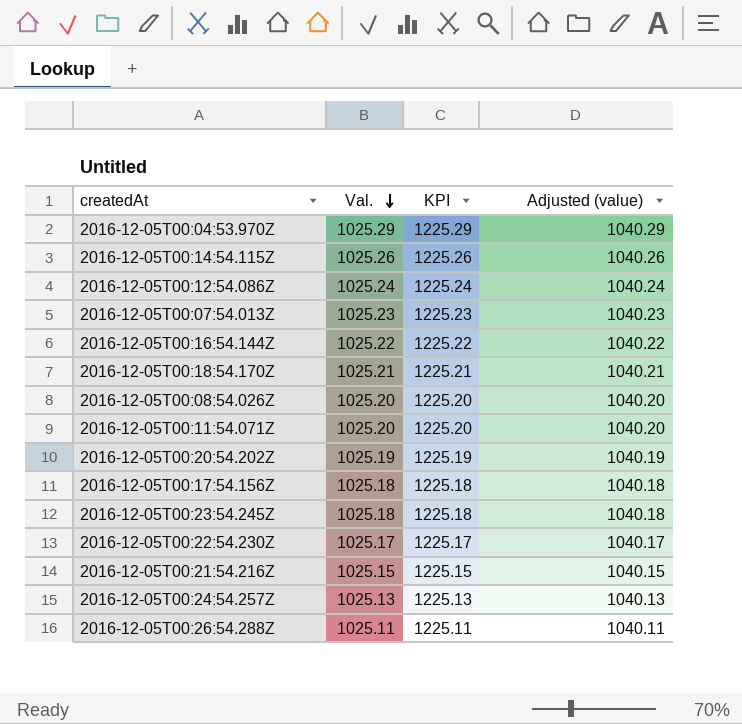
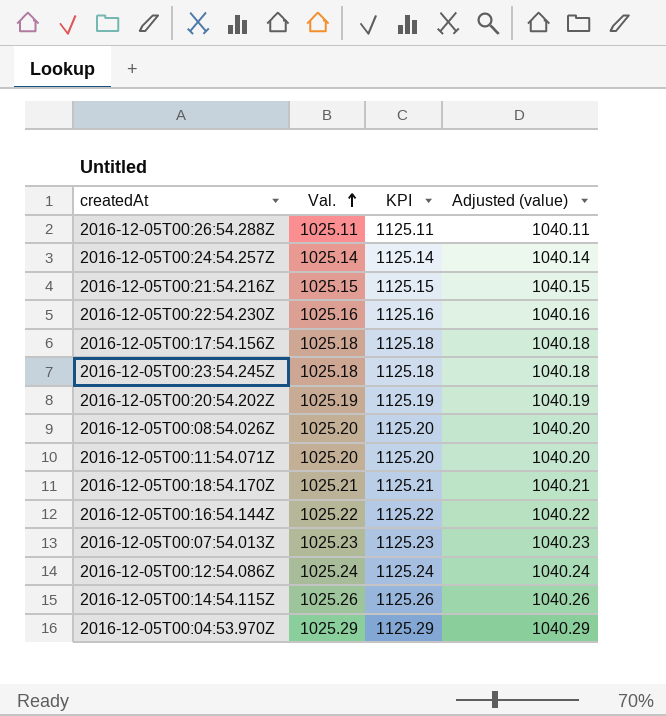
row order: Val. descending -> Val. ascending
column KPI | formula: [Val.] + 200 -> [Val.] + 100
2016-12-05T00:24:54.257Z | Val.: 1025.13 -> 1025.14
2016-12-05T00:24:54.257Z | Adjusted (value): 1040.13 -> 1040.14
2016-12-05T00:22:54.230Z | Val.: 1025.17 -> 1025.16
2016-12-05T00:22:54.230Z | Adjusted (value): 1040.17 -> 1040.16

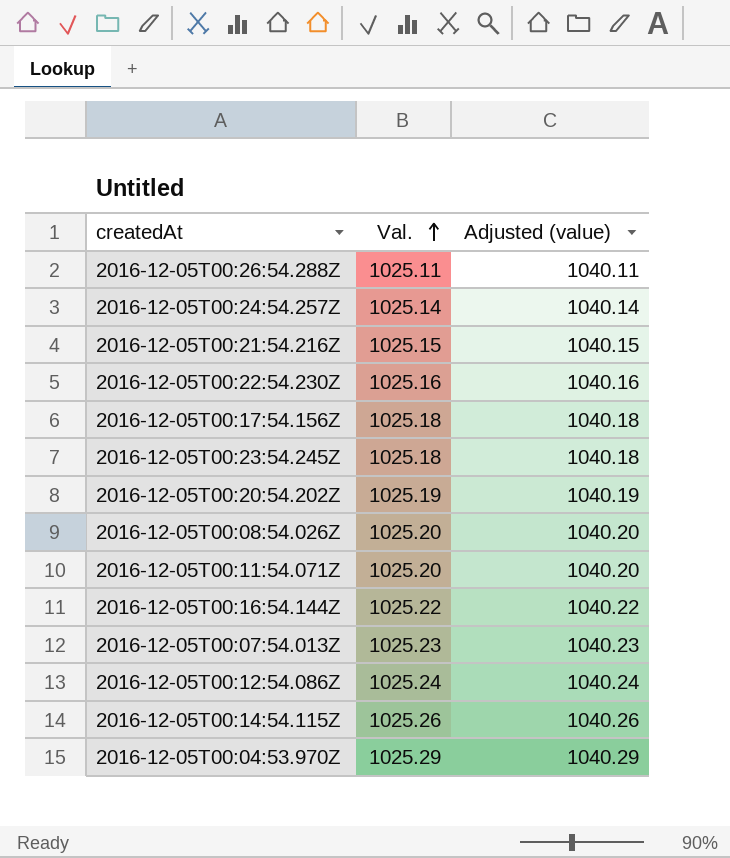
column KPI | formula: [Val.] + 100 -> none
row 2016-12-05T00:18:54.170Z: 1025.21 | 1125.21 | 1040.21 -> none

